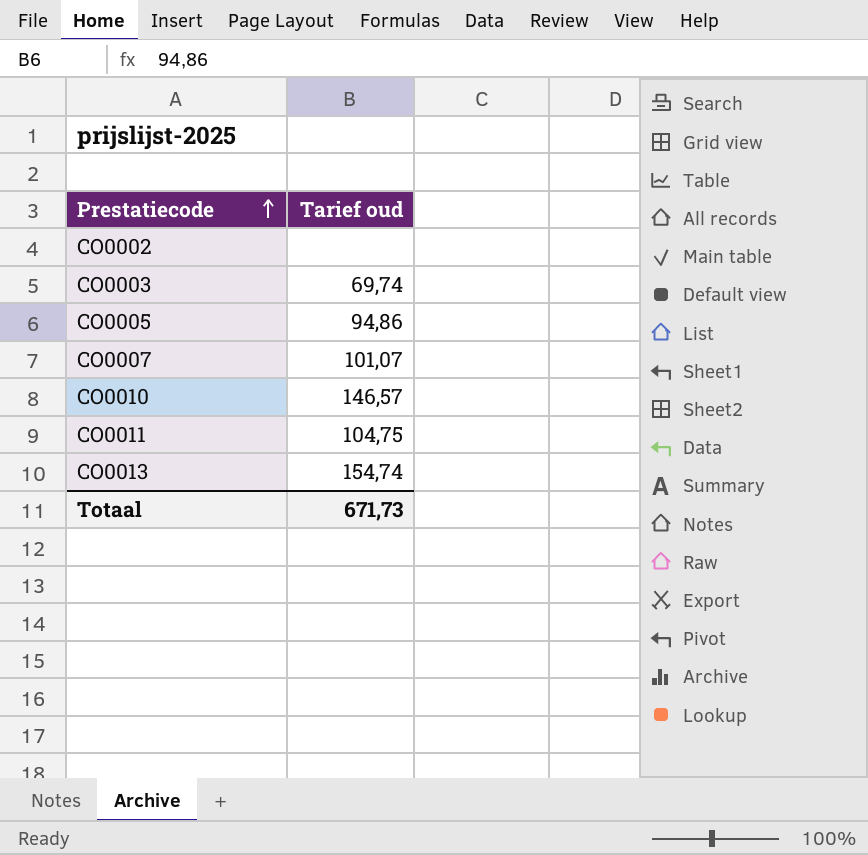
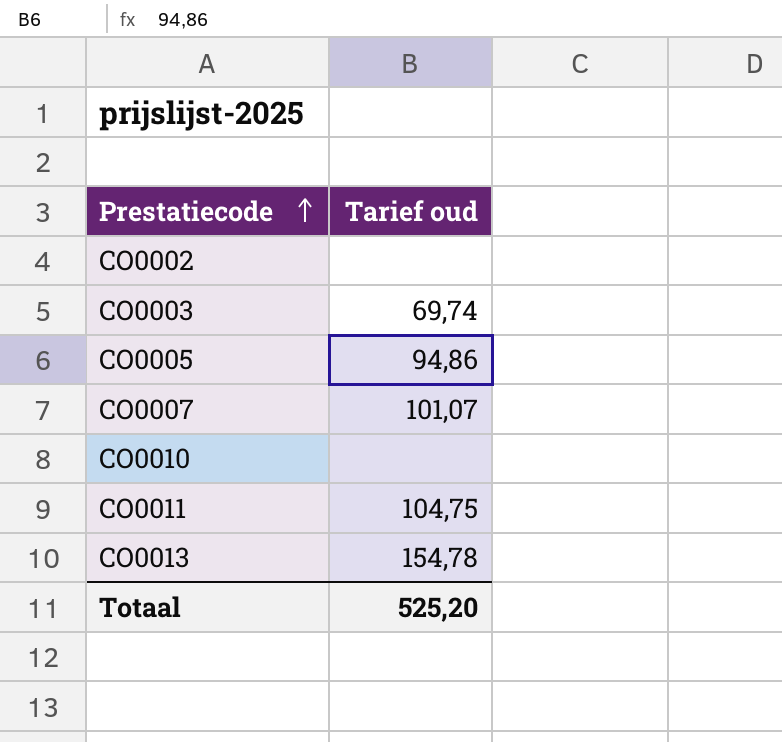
CO0010 | Tarief oud: 146,57 -> none
CO0013 | Tarief oud: 154,74 -> 154,78
Totaal | Tarief oud: 671,73 -> 525,20

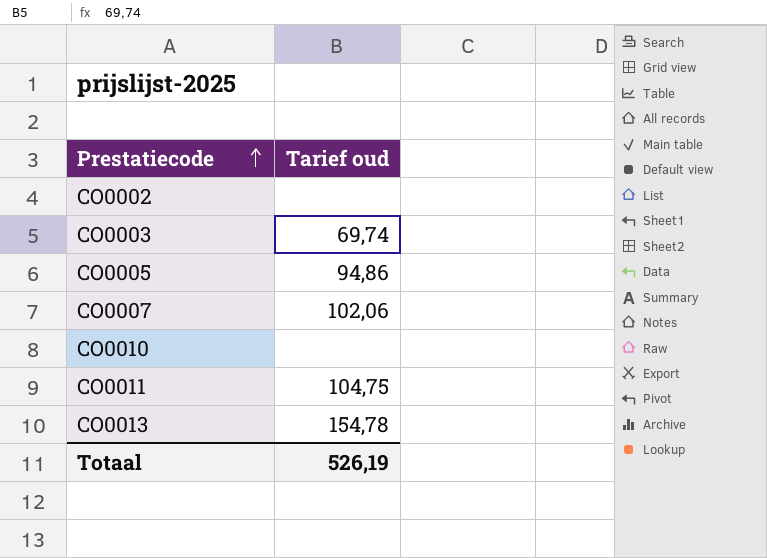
CO0007 | Tarief oud: 101,07 -> 102,06
Totaal | Tarief oud: 525,20 -> 526,19

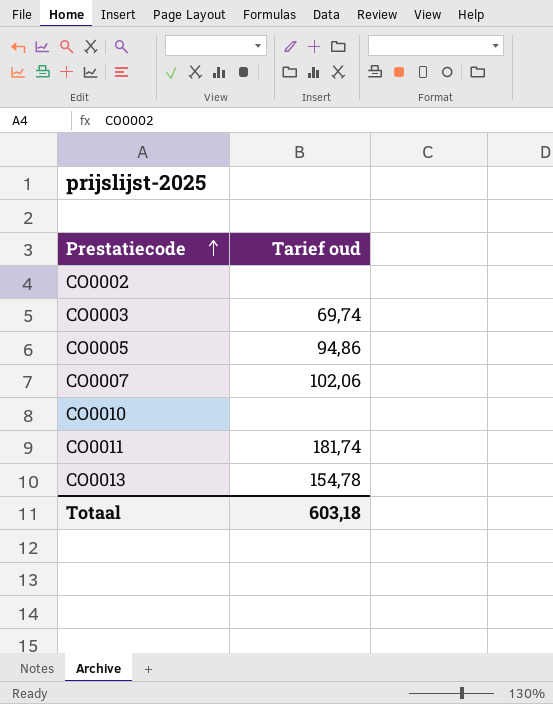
CO0011 | Tarief oud: 104,75 -> 181,74
Totaal | Tarief oud: 526,19 -> 603,18

